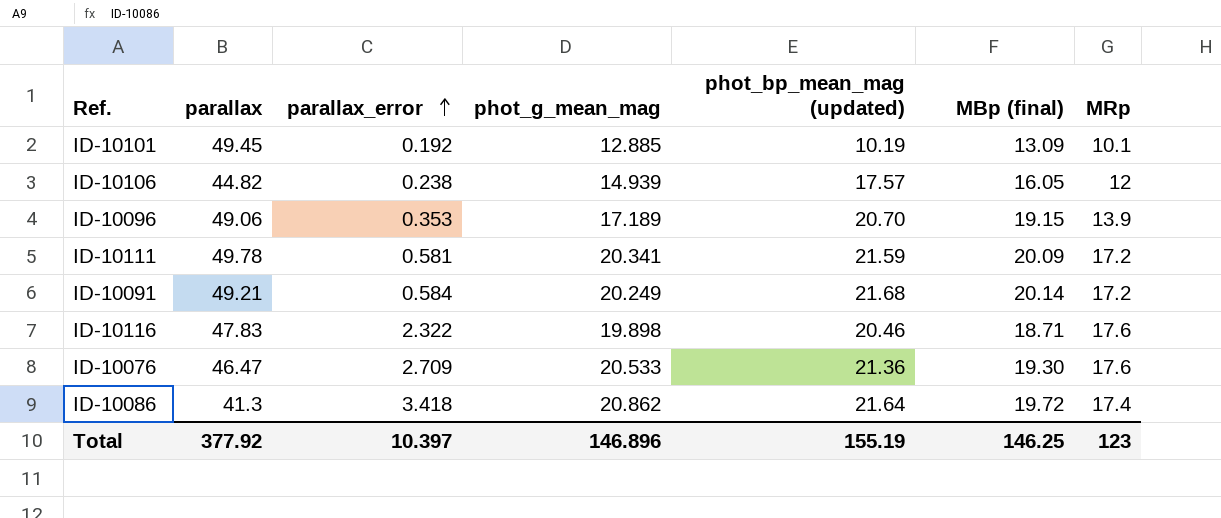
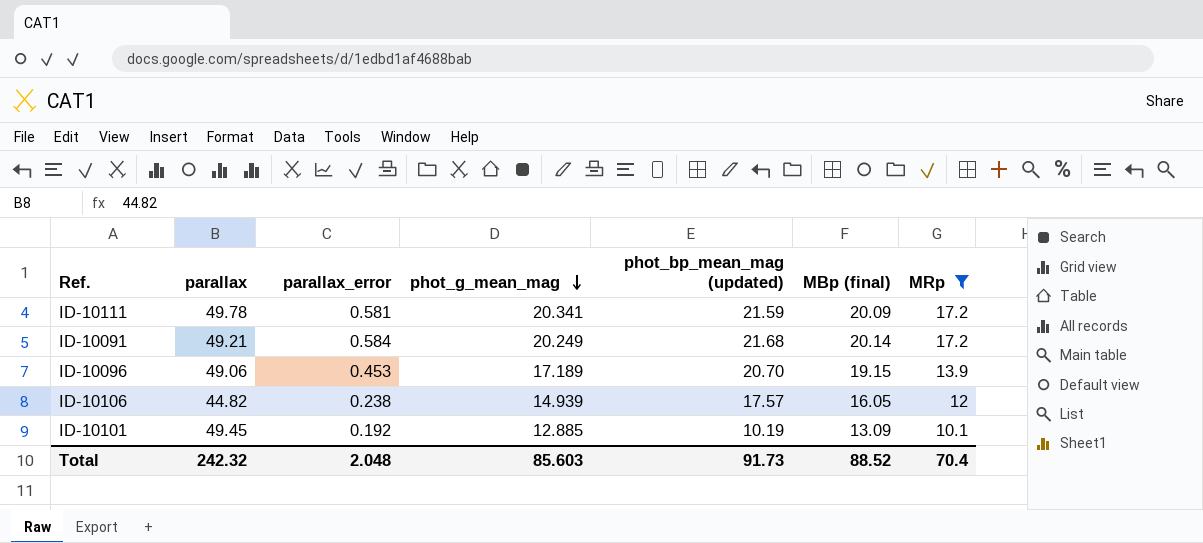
filter: none -> MRp <= 17.2
row order: parallax_error ascending -> phot_g_mean_mag descending
ID-10096 | parallax_error: 0.353 -> 0.453
Total | parallax: 377.92 -> 242.32
Total | parallax_error: 10.397 -> 2.048
Total | phot_g_mean_mag: 146.896 -> 85.603
Total | phot_bp_mean_mag (updated): 155.19 -> 91.73
Total | MBp (final): 146.25 -> 88.52
Total | MRp: 123 -> 70.4

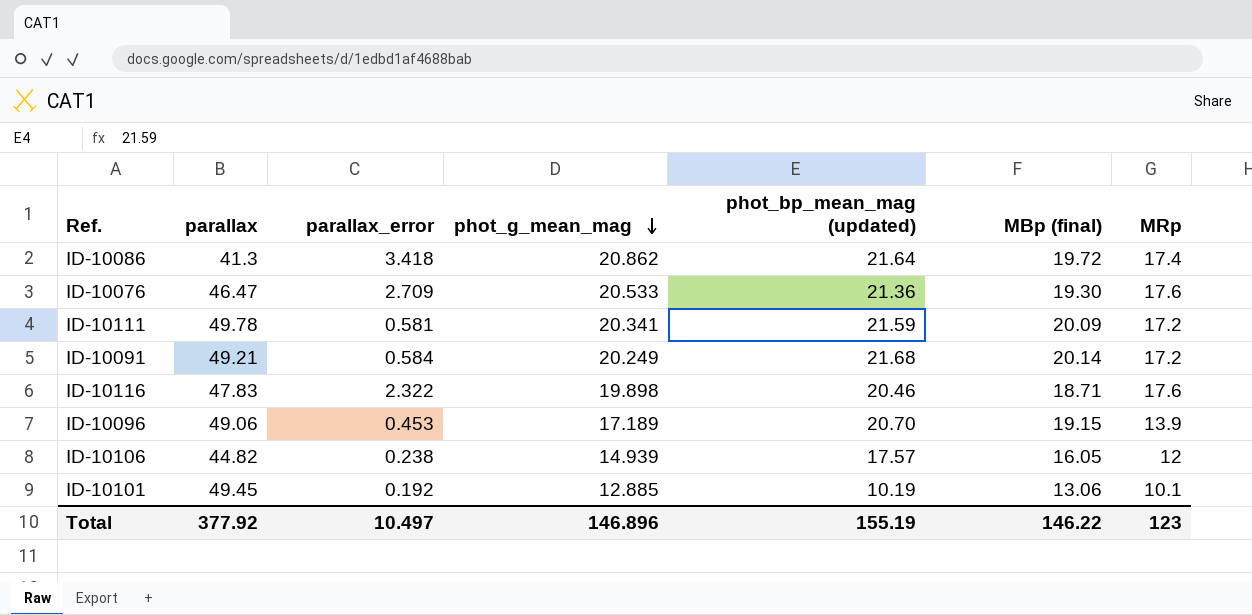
filter: MRp <= 17.2 -> none
ID-10101 | MBp (final): 13.09 -> 13.06
Total | parallax: 242.32 -> 377.92
Total | parallax_error: 2.048 -> 10.497
Total | phot_g_mean_mag: 85.603 -> 146.896
Total | phot_bp_mean_mag (updated): 91.73 -> 155.19
Total | MBp (final): 88.52 -> 146.22
Total | MRp: 70.4 -> 123

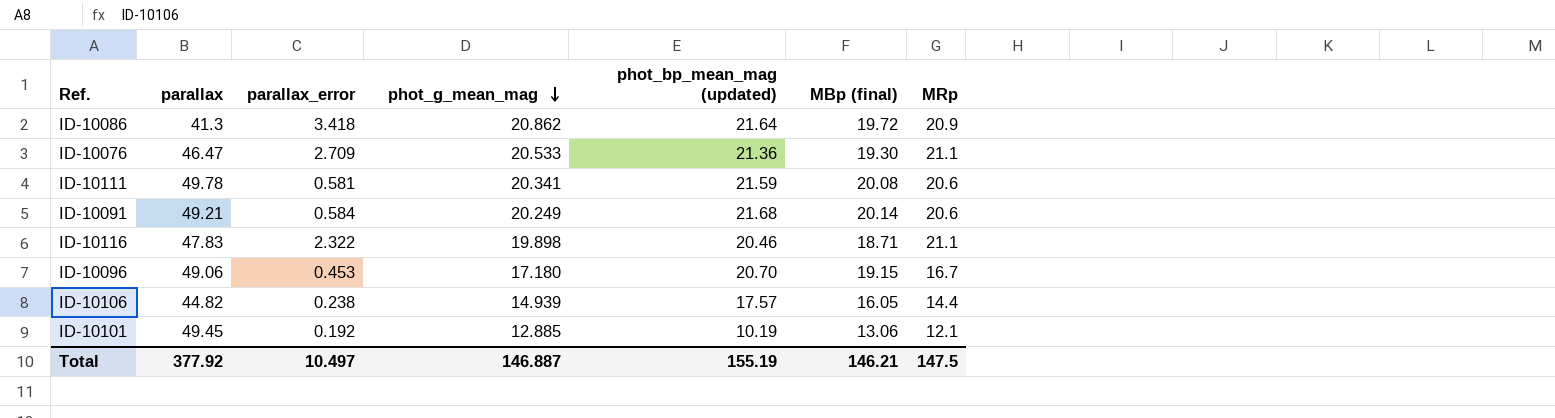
ID-10086 | MRp: 17.4 -> 20.9
ID-10076 | MRp: 17.6 -> 21.1
ID-10111 | MBp (final): 20.09 -> 20.08
ID-10111 | MRp: 17.2 -> 20.6
ID-10091 | MRp: 17.2 -> 20.6
ID-10116 | MRp: 17.6 -> 21.1
ID-10096 | phot_g_mean_mag: 17.189 -> 17.180
ID-10096 | MRp: 13.9 -> 16.7
ID-10106 | MRp: 12 -> 14.4
ID-10101 | MRp: 10.1 -> 12.1
Total | phot_g_mean_mag: 146.896 -> 146.887
Total | MBp (final): 146.22 -> 146.21
Total | MRp: 123 -> 147.5

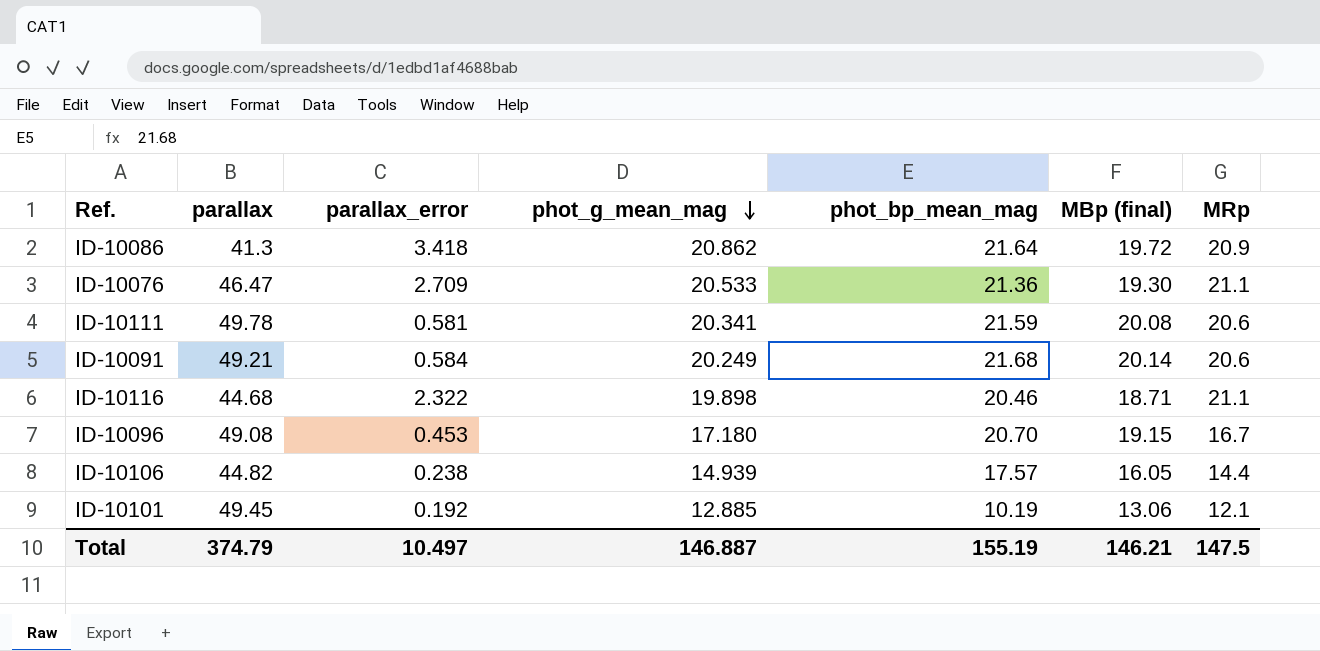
column name: phot_bp_mean_mag (updated) -> phot_bp_mean_mag
ID-10116 | parallax: 47.83 -> 44.68
ID-10096 | parallax: 49.06 -> 49.08
Total | parallax: 377.92 -> 374.79

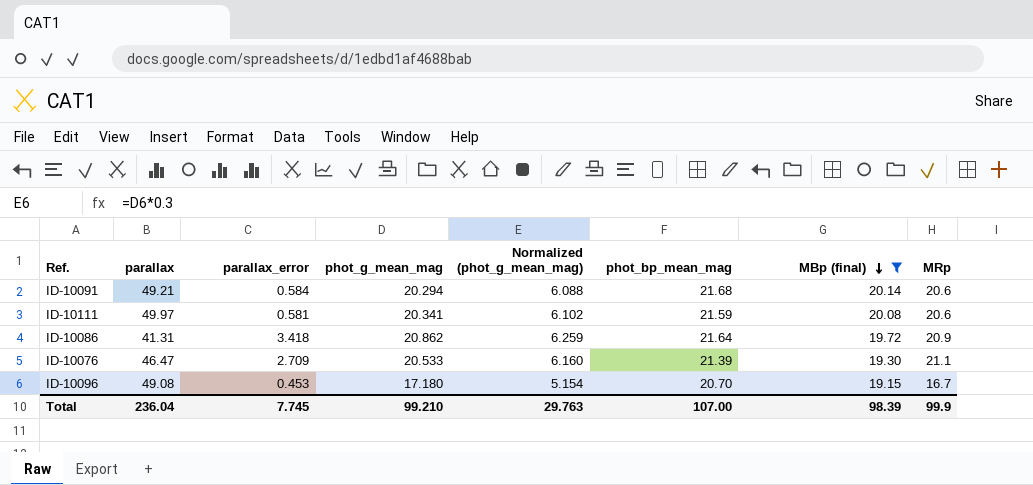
filter: none -> MBp (final) >= 19.15
row order: phot_g_mean_mag descending -> MBp (final) descending
column Normalized (phot_g_mean_mag) | formula: none -> [phot_g_mean_mag] * 0.3
ID-10091 | phot_g_mean_mag: 20.249 -> 20.294
ID-10111 | parallax: 49.78 -> 49.97
ID-10086 | parallax: 41.3 -> 41.31
ID-10076 | phot_bp_mean_mag: 21.36 -> 21.39
Total | parallax: 374.79 -> 236.04
Total | parallax_error: 10.497 -> 7.745
Total | phot_g_mean_mag: 146.887 -> 99.210
Total | phot_bp_mean_mag: 155.19 -> 107.00
Total | MBp (final): 146.21 -> 98.39
Total | MRp: 147.5 -> 99.9

